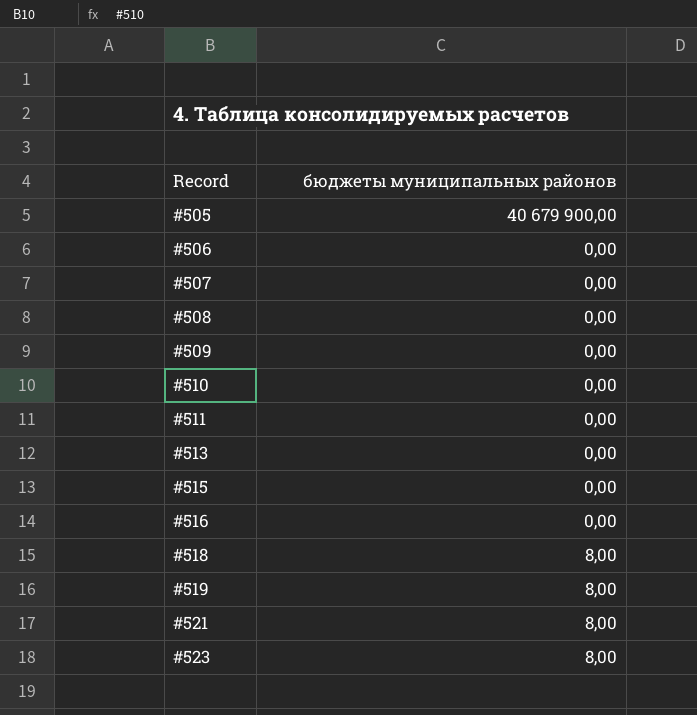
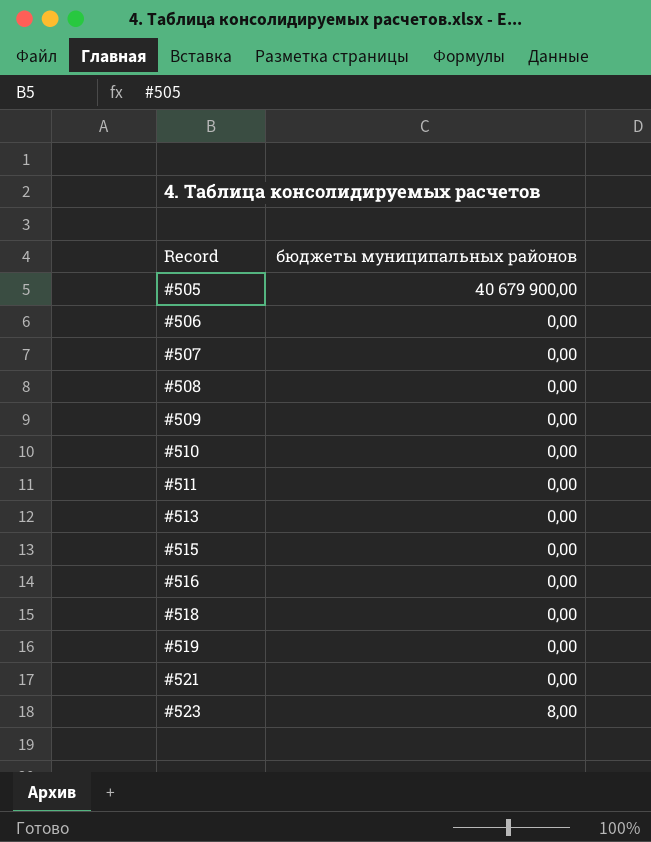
#518 | бюджеты муниципальных районов: 8,00 -> 0,00
#519 | бюджеты муниципальных районов: 8,00 -> 0,00
#521 | бюджеты муниципальных районов: 8,00 -> 0,00

